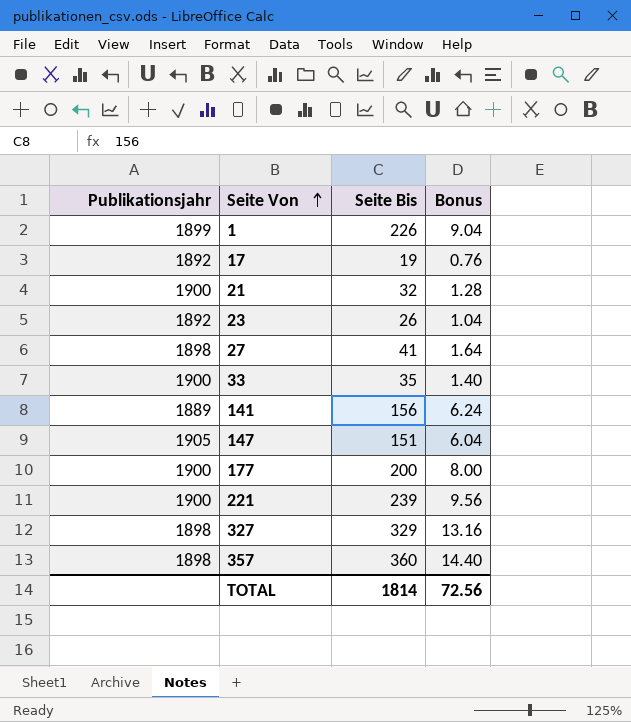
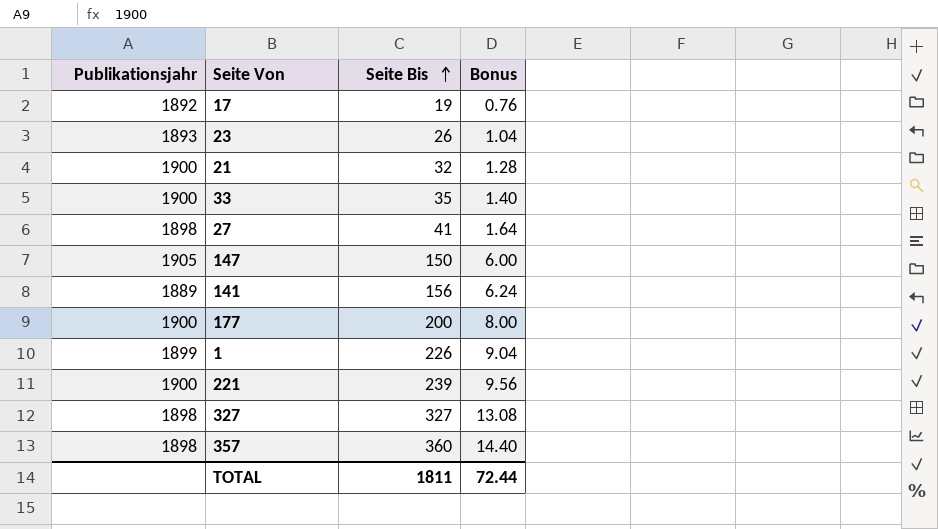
row order: Seite Von ascending -> Seite Bis ascending
23 | Publikationsjahr: 1892 -> 1893
147 | Seite Bis: 151 -> 150
147 | Bonus: 6.04 -> 6.00
327 | Seite Bis: 329 -> 327
327 | Bonus: 13.16 -> 13.08
TOTAL | Seite Bis: 1814 -> 1811
TOTAL | Bonus: 72.56 -> 72.44

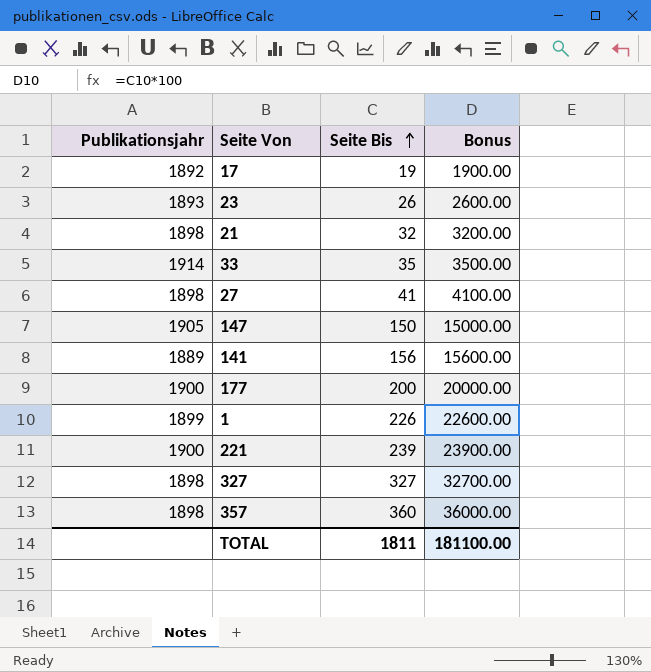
column Bonus | formula: [Seite Bis] * 0.04 -> [Seite Bis] * 100
21 | Publikationsjahr: 1900 -> 1898
33 | Publikationsjahr: 1900 -> 1914
TOTAL | Bonus: 72.44 -> 181100.00

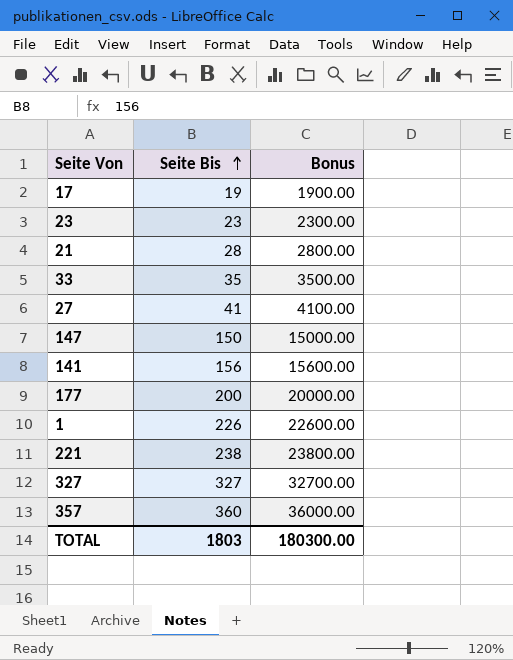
column Publikationsjahr | position: 1 -> none
23 | Seite Bis: 26 -> 23
23 | Bonus: 2600.00 -> 2300.00
21 | Seite Bis: 32 -> 28
21 | Bonus: 3200.00 -> 2800.00
221 | Seite Bis: 239 -> 238
221 | Bonus: 23900.00 -> 23800.00
TOTAL | Seite Bis: 1811 -> 1803
TOTAL | Bonus: 181100.00 -> 180300.00

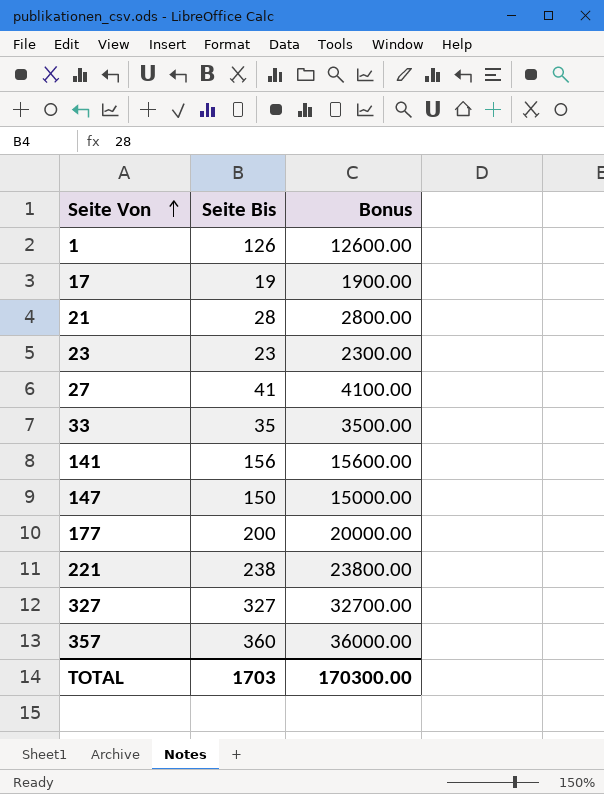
row order: Seite Bis ascending -> Seite Von ascending
1 | Seite Bis: 226 -> 126
1 | Bonus: 22600.00 -> 12600.00
TOTAL | Seite Bis: 1803 -> 1703
TOTAL | Bonus: 180300.00 -> 170300.00

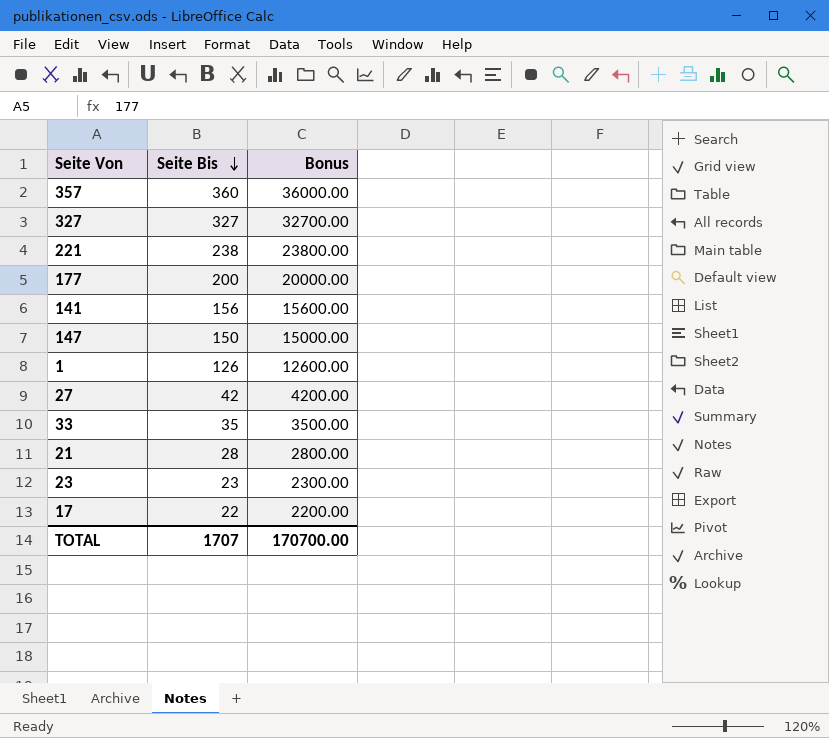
row order: Seite Von ascending -> Seite Bis descending
27 | Seite Bis: 41 -> 42
27 | Bonus: 4100.00 -> 4200.00
17 | Seite Bis: 19 -> 22
17 | Bonus: 1900.00 -> 2200.00
TOTAL | Seite Bis: 1703 -> 1707
TOTAL | Bonus: 170300.00 -> 170700.00

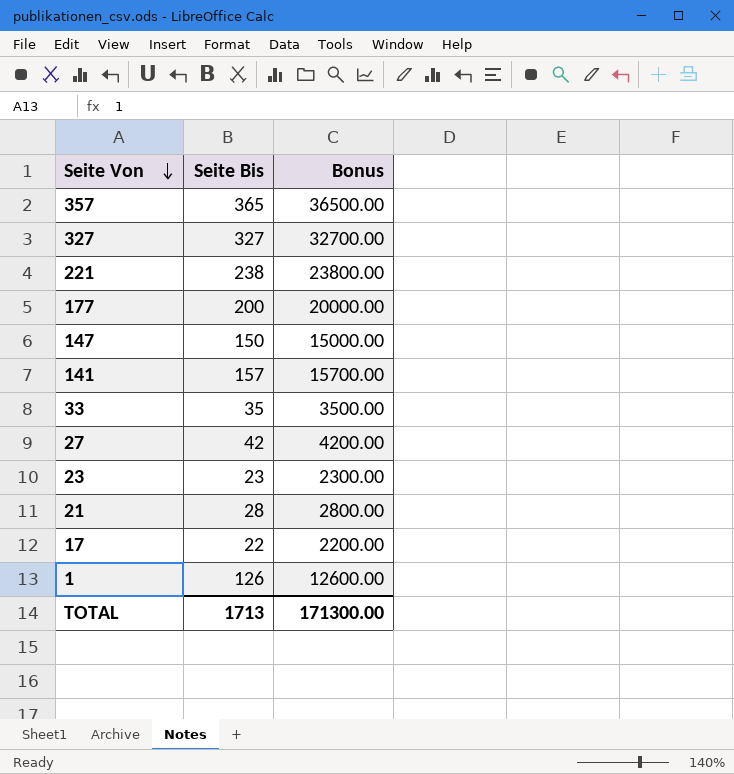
row order: Seite Bis descending -> Seite Von descending
357 | Seite Bis: 360 -> 365
357 | Bonus: 36000.00 -> 36500.00
141 | Seite Bis: 156 -> 157
141 | Bonus: 15600.00 -> 15700.00
TOTAL | Seite Bis: 1707 -> 1713
TOTAL | Bonus: 170700.00 -> 171300.00

